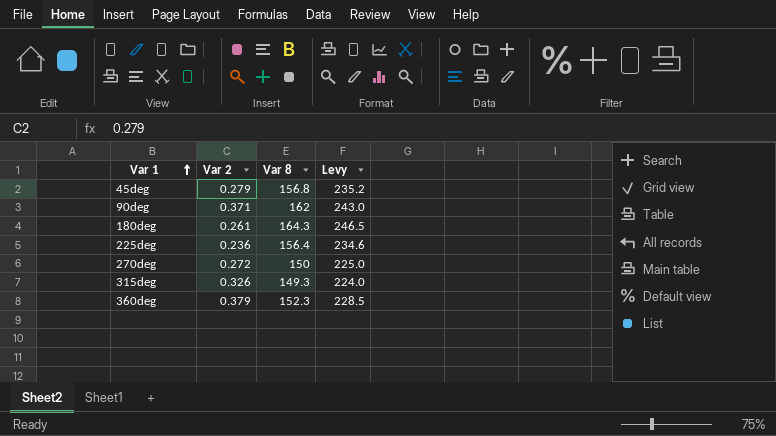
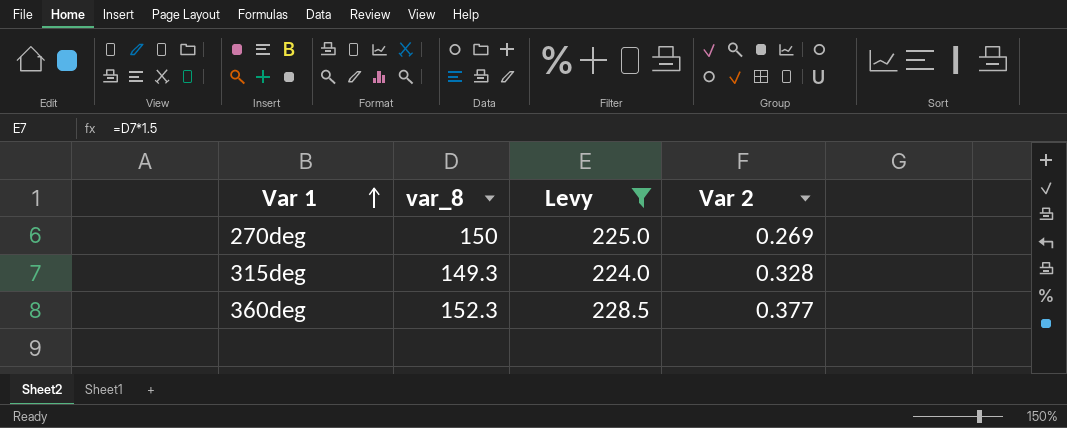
filter: none -> Levy <= 228.5
column name: Var 8 -> var_8
column Var 2 | position: 2 -> 4
270deg | Var 2: 0.272 -> 0.269
315deg | Var 2: 0.326 -> 0.328
360deg | Var 2: 0.379 -> 0.377

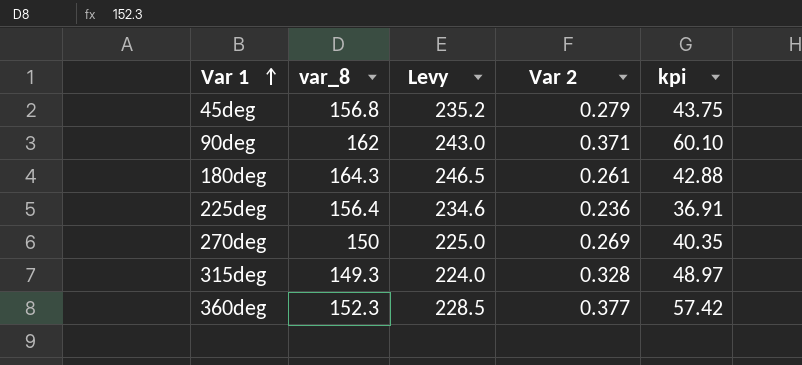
filter: Levy <= 228.5 -> none
column kpi | formula: none -> [var_8] * [Var 2]

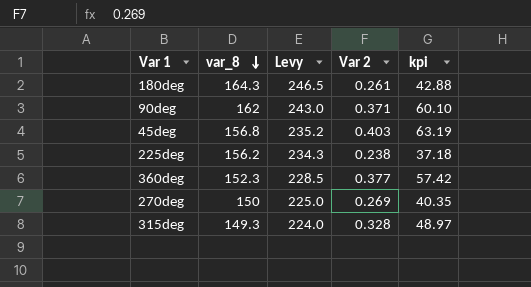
row order: Var 1 ascending -> var_8 descending
45deg | Var 2: 0.279 -> 0.403
45deg | kpi: 43.75 -> 63.19
225deg | var_8: 156.4 -> 156.2
225deg | Levy: 234.6 -> 234.3
225deg | Var 2: 0.236 -> 0.238
225deg | kpi: 36.91 -> 37.18

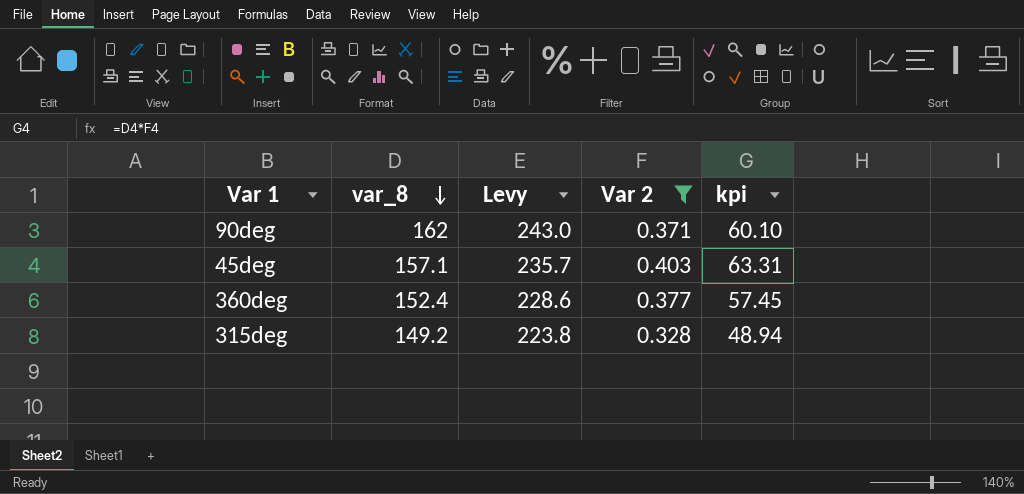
filter: none -> Var 2 >= 0.328
45deg | var_8: 156.8 -> 157.1
45deg | Levy: 235.2 -> 235.7
45deg | kpi: 63.19 -> 63.31
360deg | var_8: 152.3 -> 152.4
360deg | Levy: 228.5 -> 228.6
360deg | kpi: 57.42 -> 57.45
315deg | var_8: 149.3 -> 149.2
315deg | Levy: 224.0 -> 223.8
315deg | kpi: 48.97 -> 48.94

